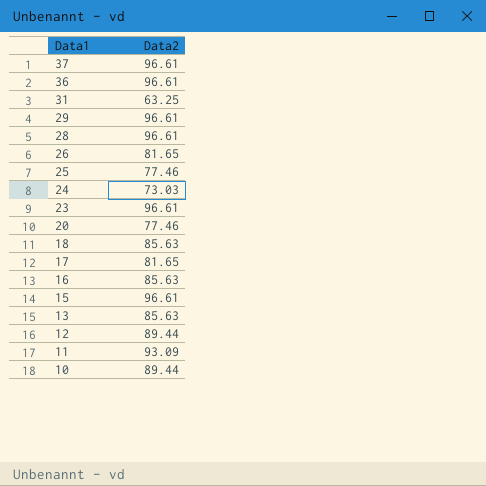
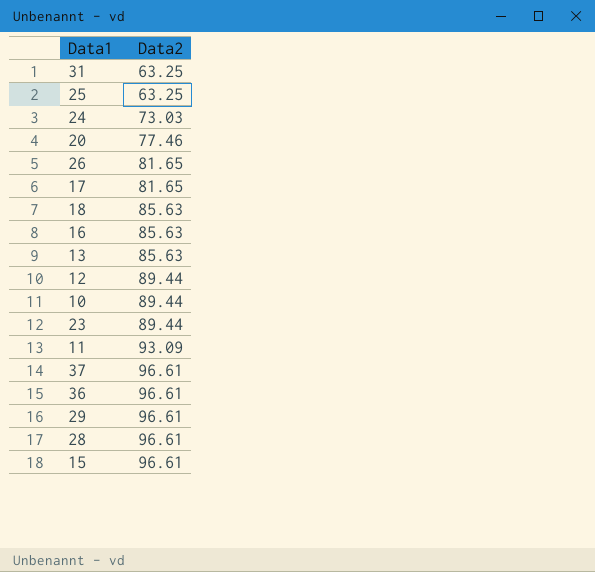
row order: Data1 descending -> Data2 ascending
25 | Data2: 77.46 -> 63.25
23 | Data2: 96.61 -> 89.44

